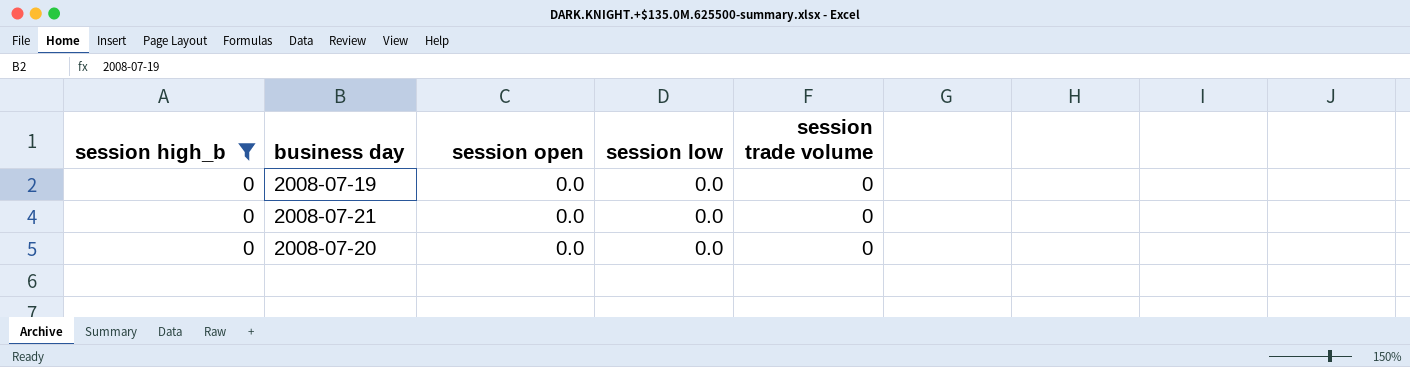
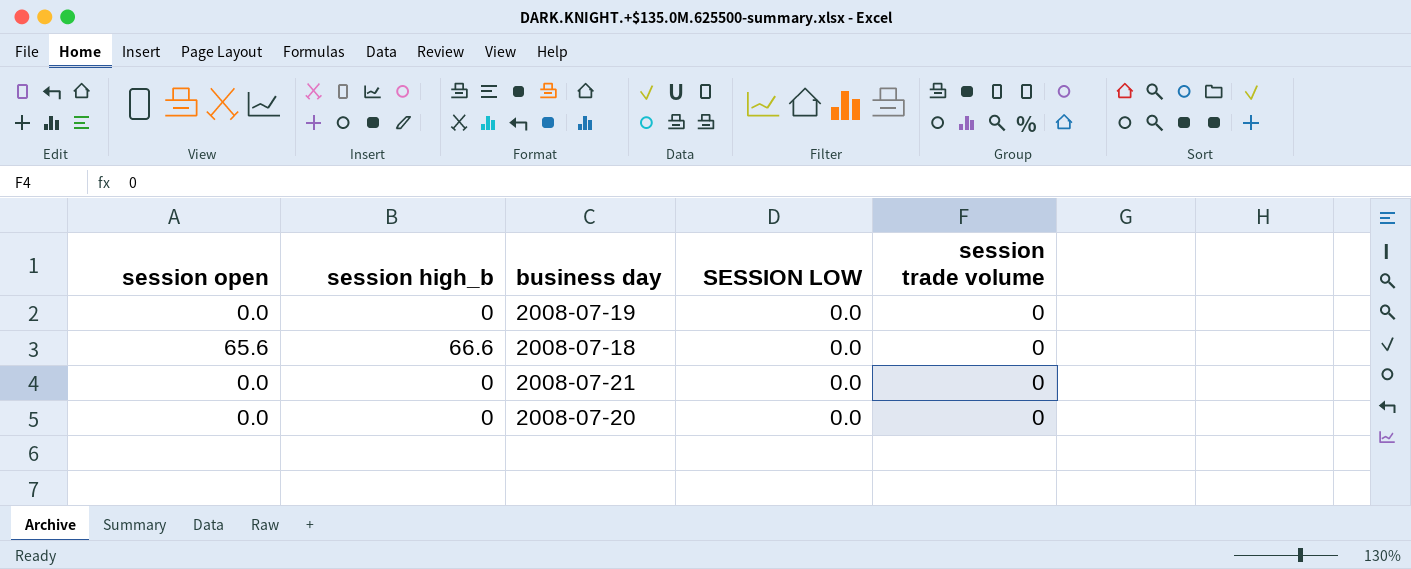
filter: session high_b = 0 -> none
column session open | position: 3 -> 1
column name: session low -> SESSION LOW

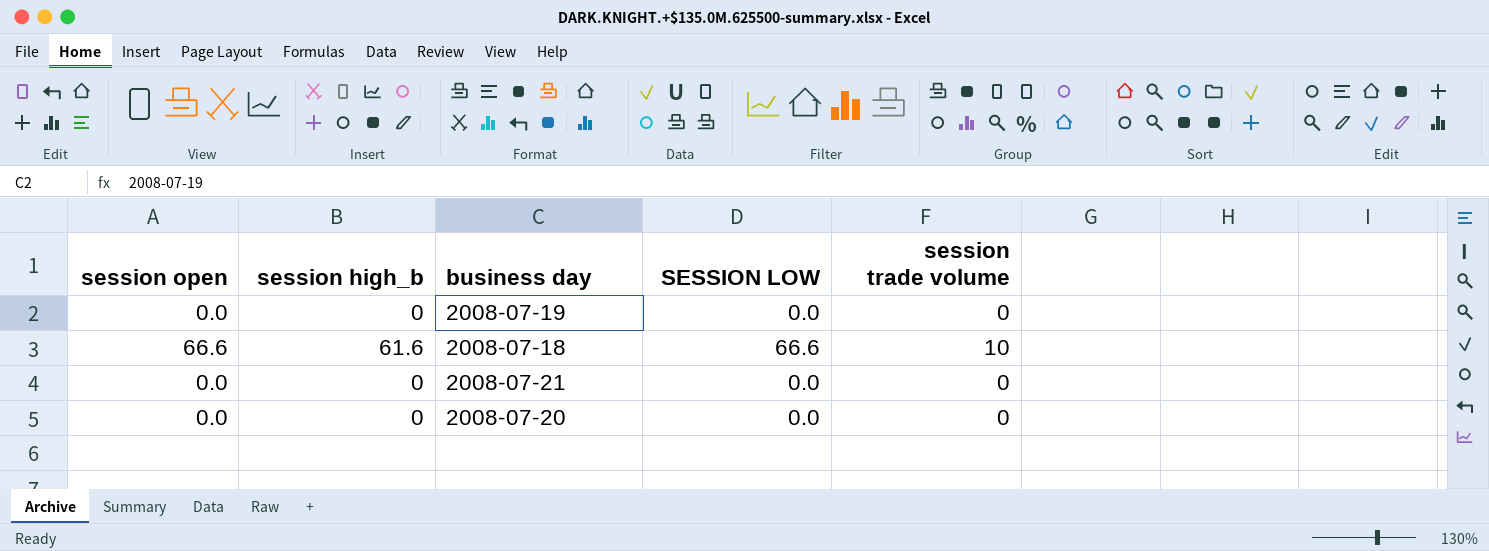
2008-07-18 | session open: 65.6 -> 66.6
2008-07-18 | session high_b: 66.6 -> 61.6
2008-07-18 | SESSION LOW: 0.0 -> 66.6
2008-07-18 | session trade volume: 0 -> 10

